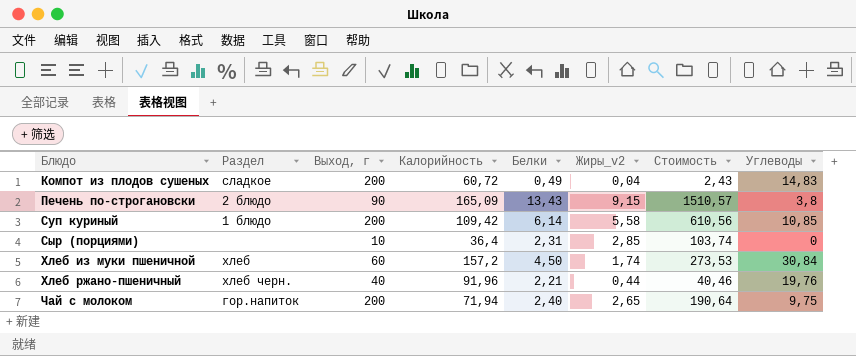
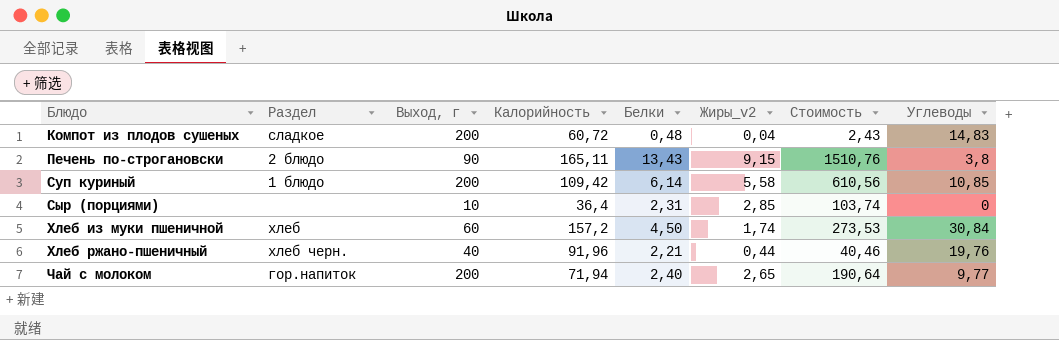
Компот из плодов сушеных | Белки: 0,49 -> 0,48
Печень по-строгановски | Калорийность: 165,09 -> 165,11
Печень по-строгановски | Стоимость: 1510,57 -> 1510,76
Чай с молоком | Углеводы: 9,75 -> 9,77

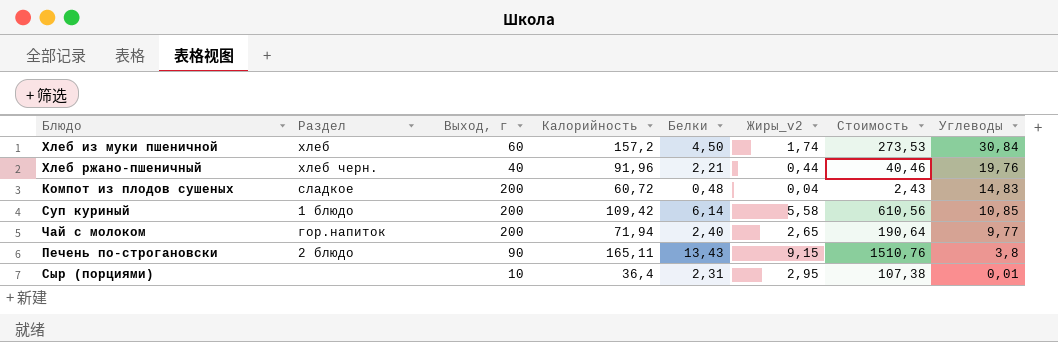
row order: Блюдо ascending -> Углеводы descending
Сыр (порциями) | Жиры_v2: 2,85 -> 2,95
Сыр (порциями) | Стоимость: 103,74 -> 107,38
Сыр (порциями) | Углеводы: 0 -> 0,01

